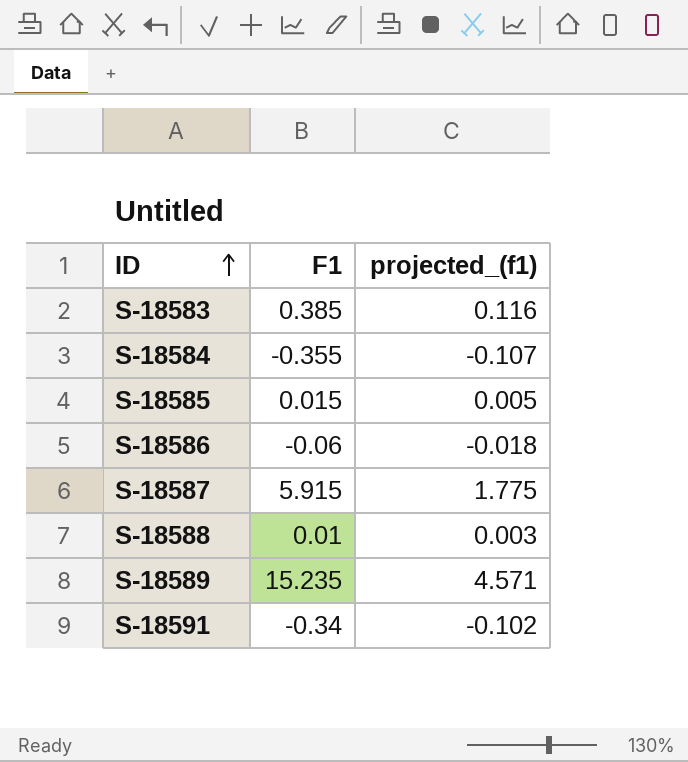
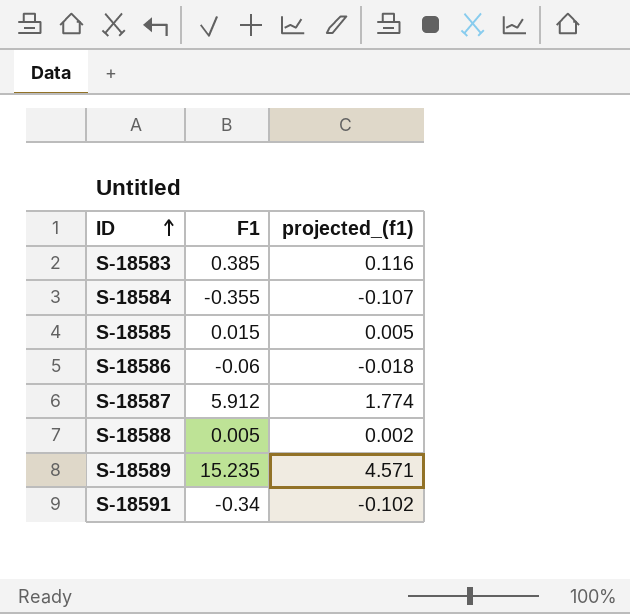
S-18587 | F1: 5.915 -> 5.912
S-18587 | projected_(f1): 1.775 -> 1.774
S-18588 | F1: 0.01 -> 0.005
S-18588 | projected_(f1): 0.003 -> 0.002

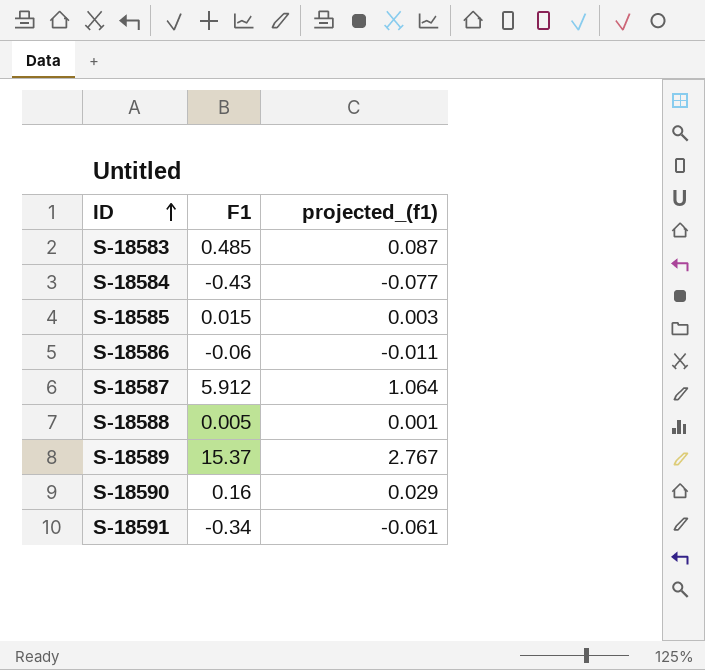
column projected_(f1) | formula: [F1] * 0.3 -> [F1] * 0.18
S-18583 | F1: 0.385 -> 0.485
S-18584 | F1: -0.355 -> -0.43
S-18589 | F1: 15.235 -> 15.37
row S-18590: none -> 0.16 | 0.029

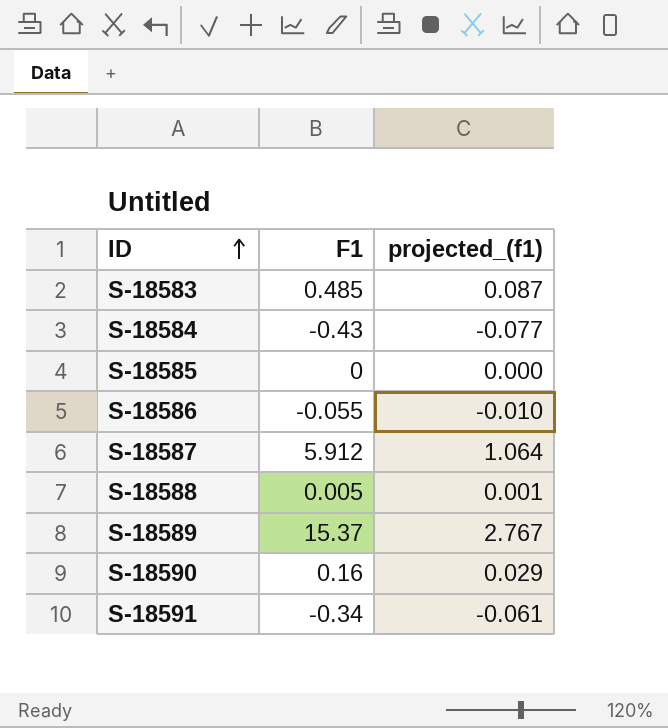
S-18585 | F1: 0.015 -> 0
S-18585 | projected_(f1): 0.003 -> 0.000
S-18586 | F1: -0.06 -> -0.055
S-18586 | projected_(f1): -0.011 -> -0.010

